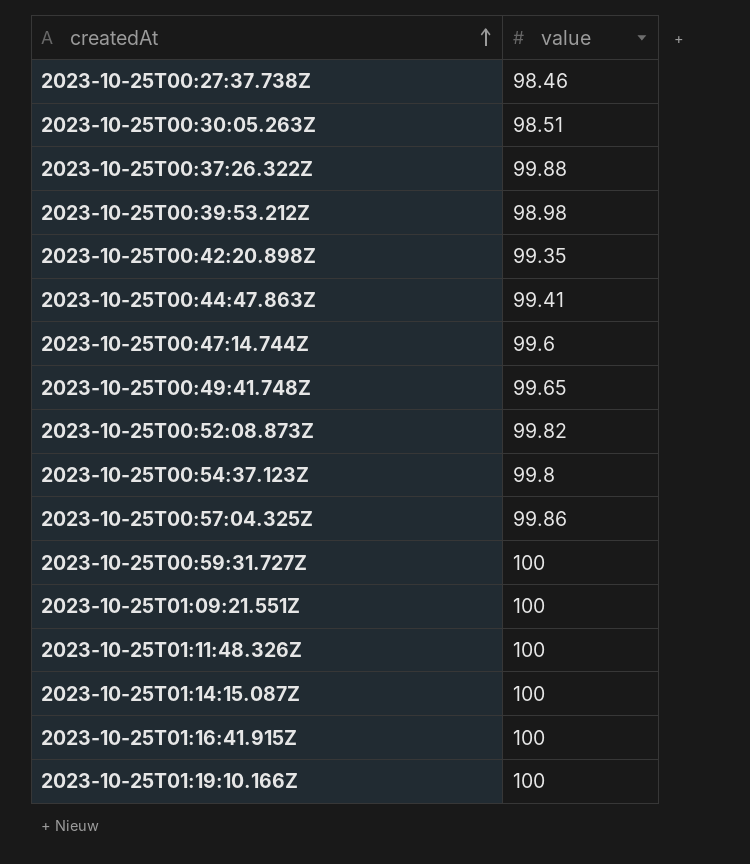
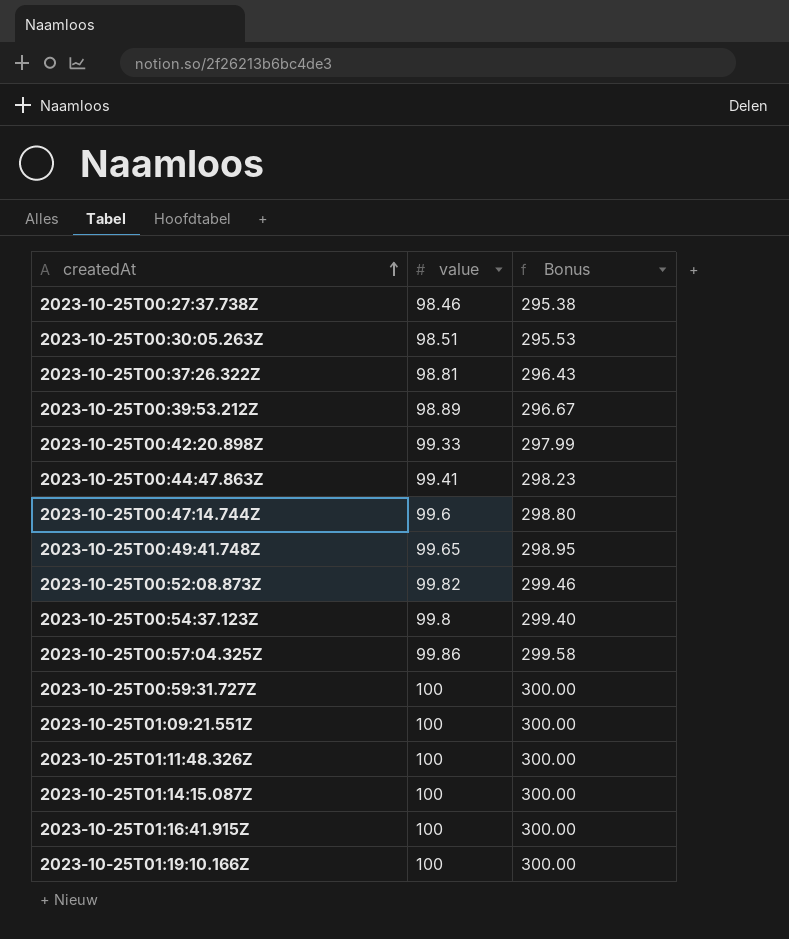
column Bonus | formula: none -> [value] * 3
2023-10-25T00:37:26.322Z | value: 99.88 -> 98.81
2023-10-25T00:39:53.212Z | value: 98.98 -> 98.89
2023-10-25T00:42:20.898Z | value: 99.35 -> 99.33

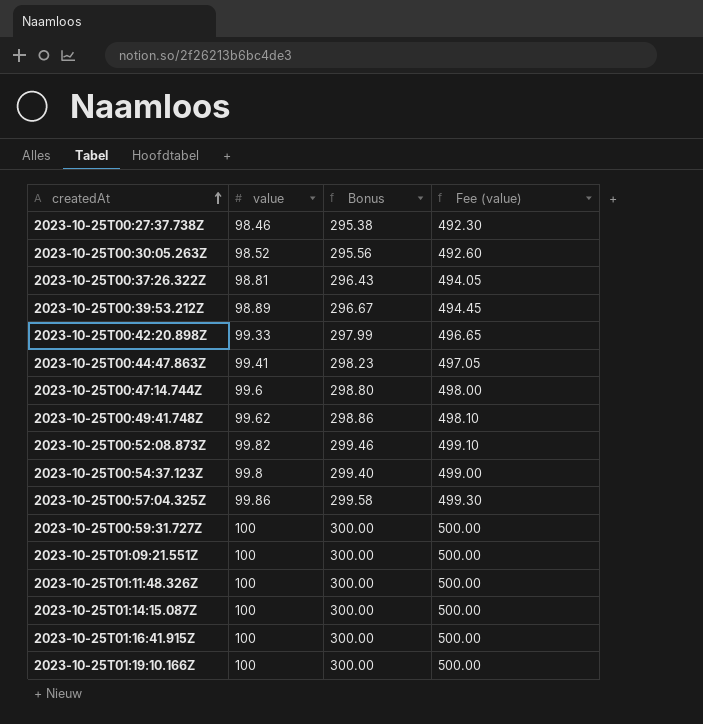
column Fee (value) | formula: none -> [value] * 5
2023-10-25T00:30:05.263Z | value: 98.51 -> 98.52
2023-10-25T00:30:05.263Z | Bonus: 295.53 -> 295.56
2023-10-25T00:49:41.748Z | value: 99.65 -> 99.62
2023-10-25T00:49:41.748Z | Bonus: 298.95 -> 298.86

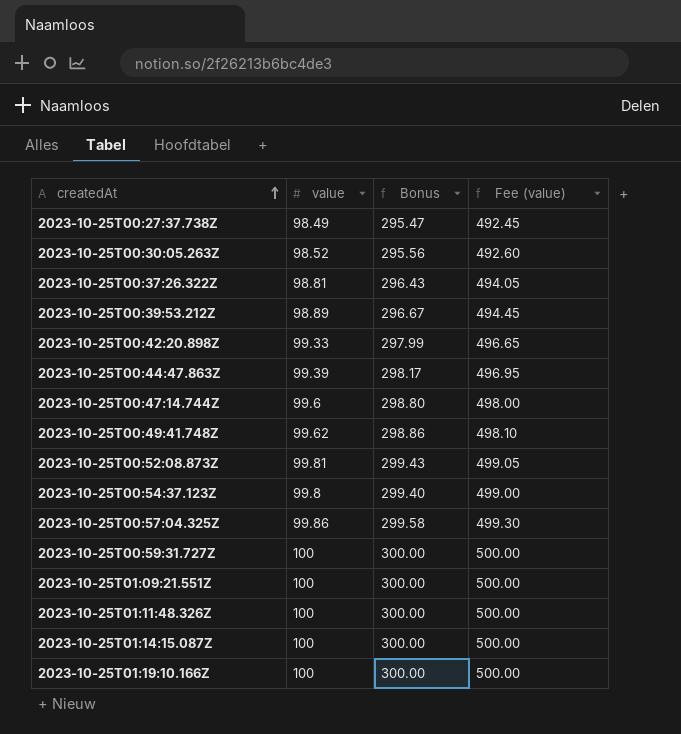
row 2023-10-25T01:16:41.915Z: 100 | 300.00 | 500.00 -> none
2023-10-25T00:27:37.738Z | value: 98.46 -> 98.49
2023-10-25T00:27:37.738Z | Bonus: 295.38 -> 295.47
2023-10-25T00:27:37.738Z | Fee (value): 492.30 -> 492.45
2023-10-25T00:44:47.863Z | value: 99.41 -> 99.39
2023-10-25T00:44:47.863Z | Bonus: 298.23 -> 298.17
2023-10-25T00:44:47.863Z | Fee (value): 497.05 -> 496.95
2023-10-25T00:52:08.873Z | value: 99.82 -> 99.81
2023-10-25T00:52:08.873Z | Bonus: 299.46 -> 299.43
2023-10-25T00:52:08.873Z | Fee (value): 499.10 -> 499.05

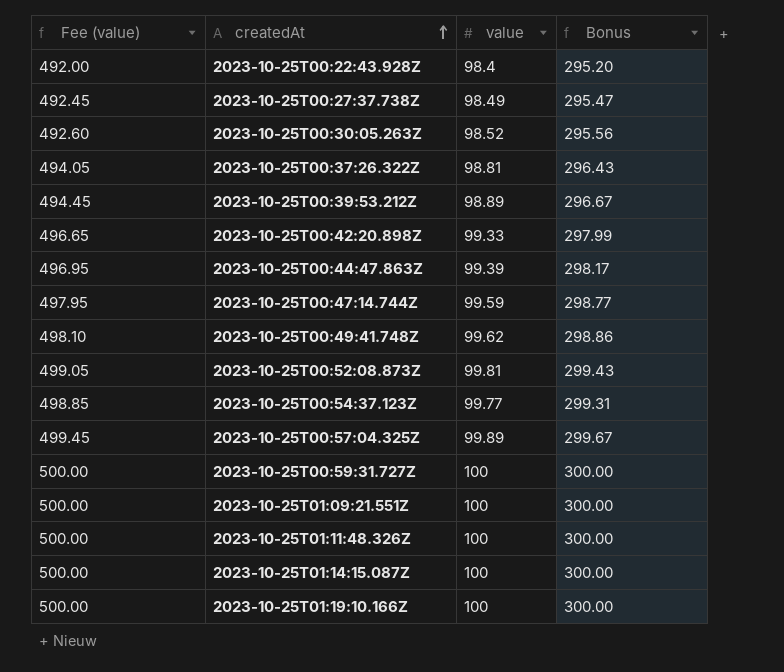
column Fee (value) | position: 4 -> 1
row 2023-10-25T00:22:43.928Z: none -> 492.00 | 98.4 | 295.20
2023-10-25T00:47:14.744Z | Fee (value): 498.00 -> 497.95
2023-10-25T00:47:14.744Z | value: 99.6 -> 99.59
2023-10-25T00:47:14.744Z | Bonus: 298.80 -> 298.77
2023-10-25T00:54:37.123Z | Fee (value): 499.00 -> 498.85
2023-10-25T00:54:37.123Z | value: 99.8 -> 99.77
2023-10-25T00:54:37.123Z | Bonus: 299.40 -> 299.31
2023-10-25T00:57:04.325Z | Fee (value): 499.30 -> 499.45
2023-10-25T00:57:04.325Z | value: 99.86 -> 99.89
2023-10-25T00:57:04.325Z | Bonus: 299.58 -> 299.67

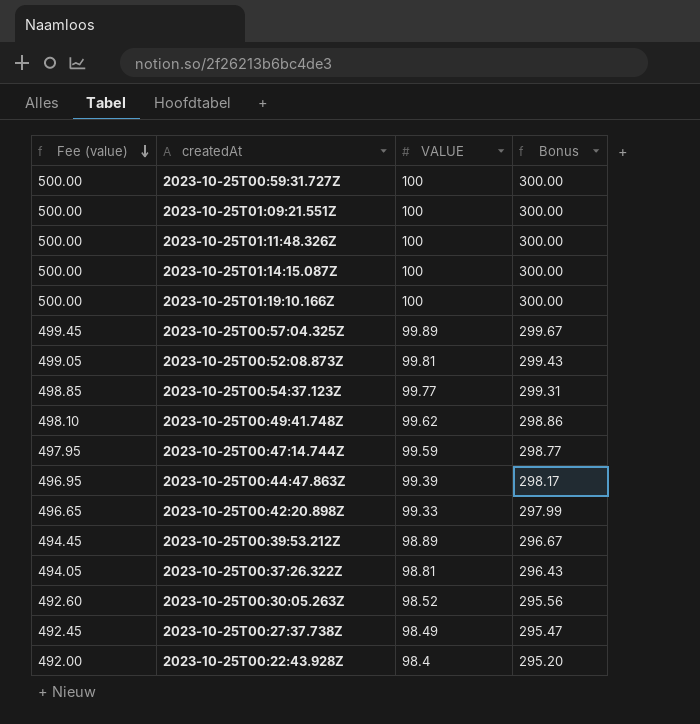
row order: createdAt ascending -> Fee (value) descending
column name: value -> VALUE

